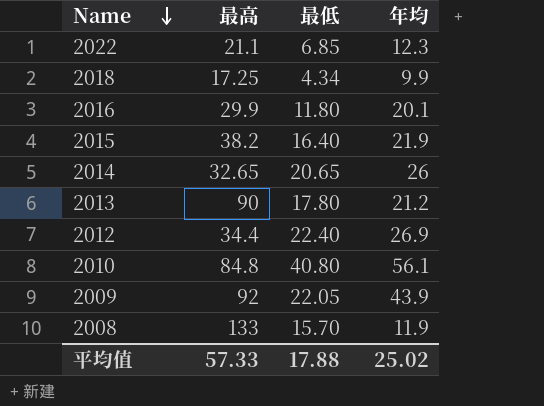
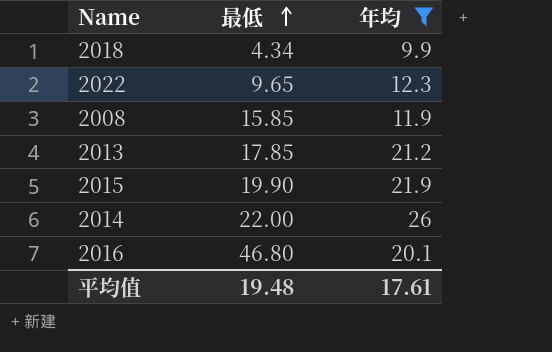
filter: none -> 年均 <= 26
row order: Name descending -> 最低 ascending
column 最高 | position: 2 -> none
2022 | 最低: 6.85 -> 9.65
2008 | 最低: 15.70 -> 15.85
2013 | 最低: 17.80 -> 17.85
2015 | 最低: 16.40 -> 19.90
2014 | 最低: 20.65 -> 22.00
2016 | 最低: 11.80 -> 46.80
平均值 | 最低: 17.88 -> 19.48
平均值 | 年均: 25.02 -> 17.61

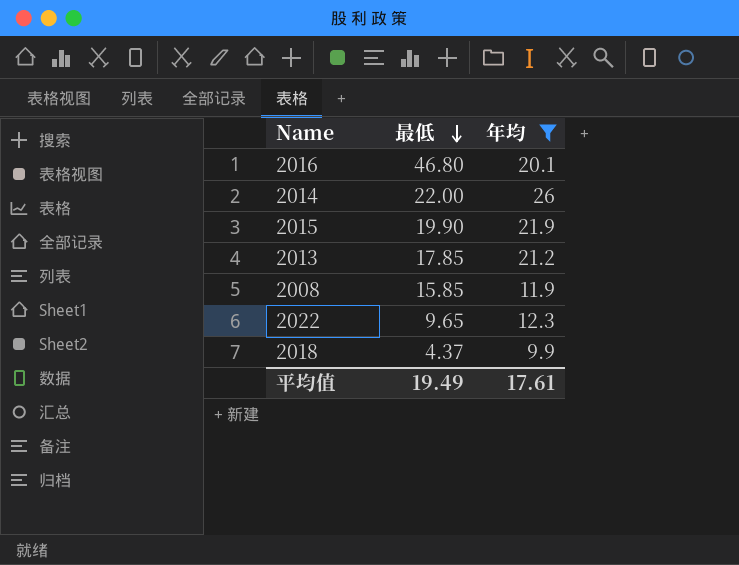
row order: 最低 ascending -> 最低 descending
2018 | 最低: 4.34 -> 4.37
平均值 | 最低: 19.48 -> 19.49

